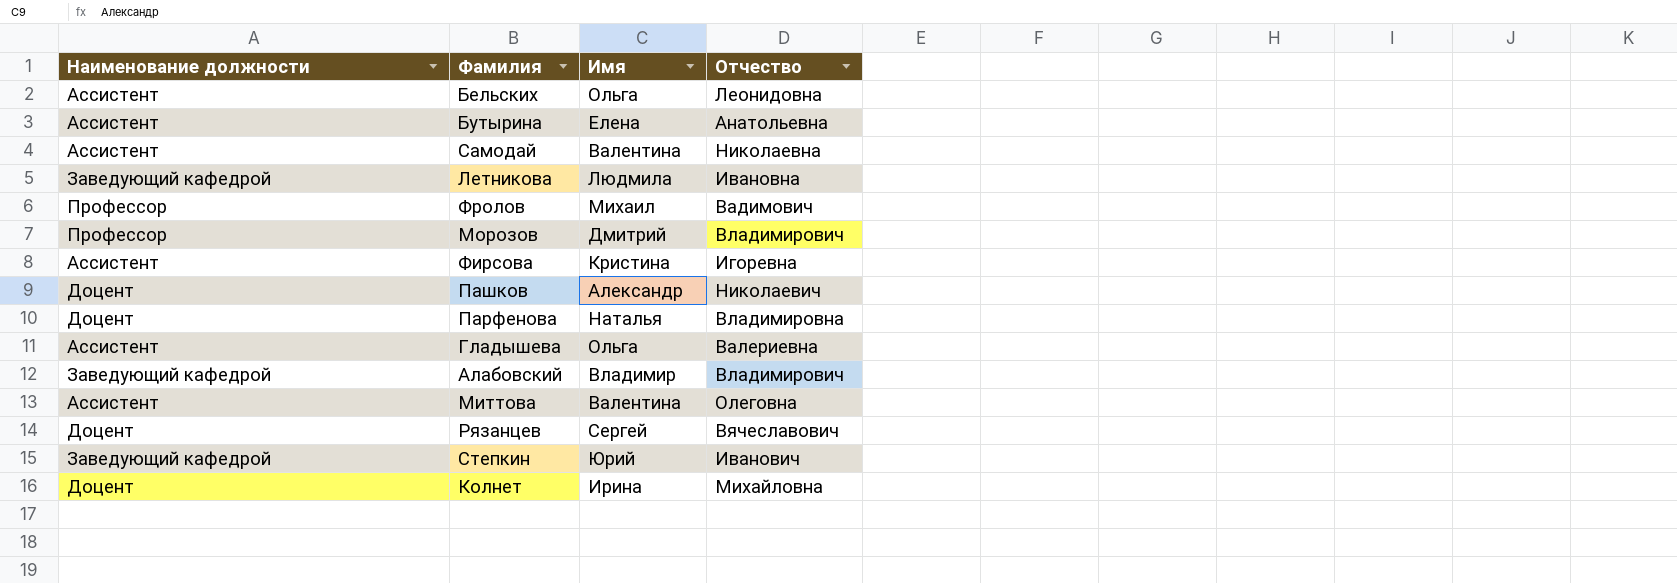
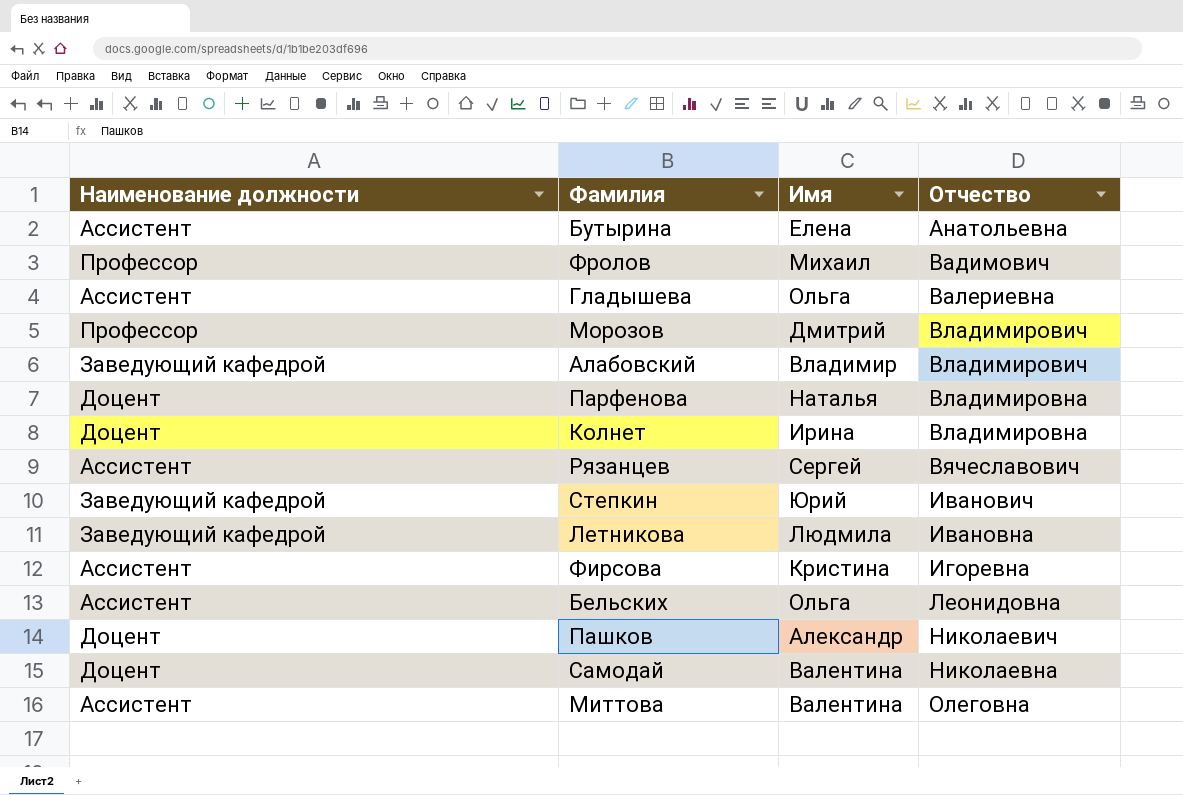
row order: none -> Отчество ascending
Колнет | Отчество: Михайловна -> Владимировна
Рязанцев | Наименование должности: Доцент -> Ассистент
Самодай | Наименование должности: Ассистент -> Доцент

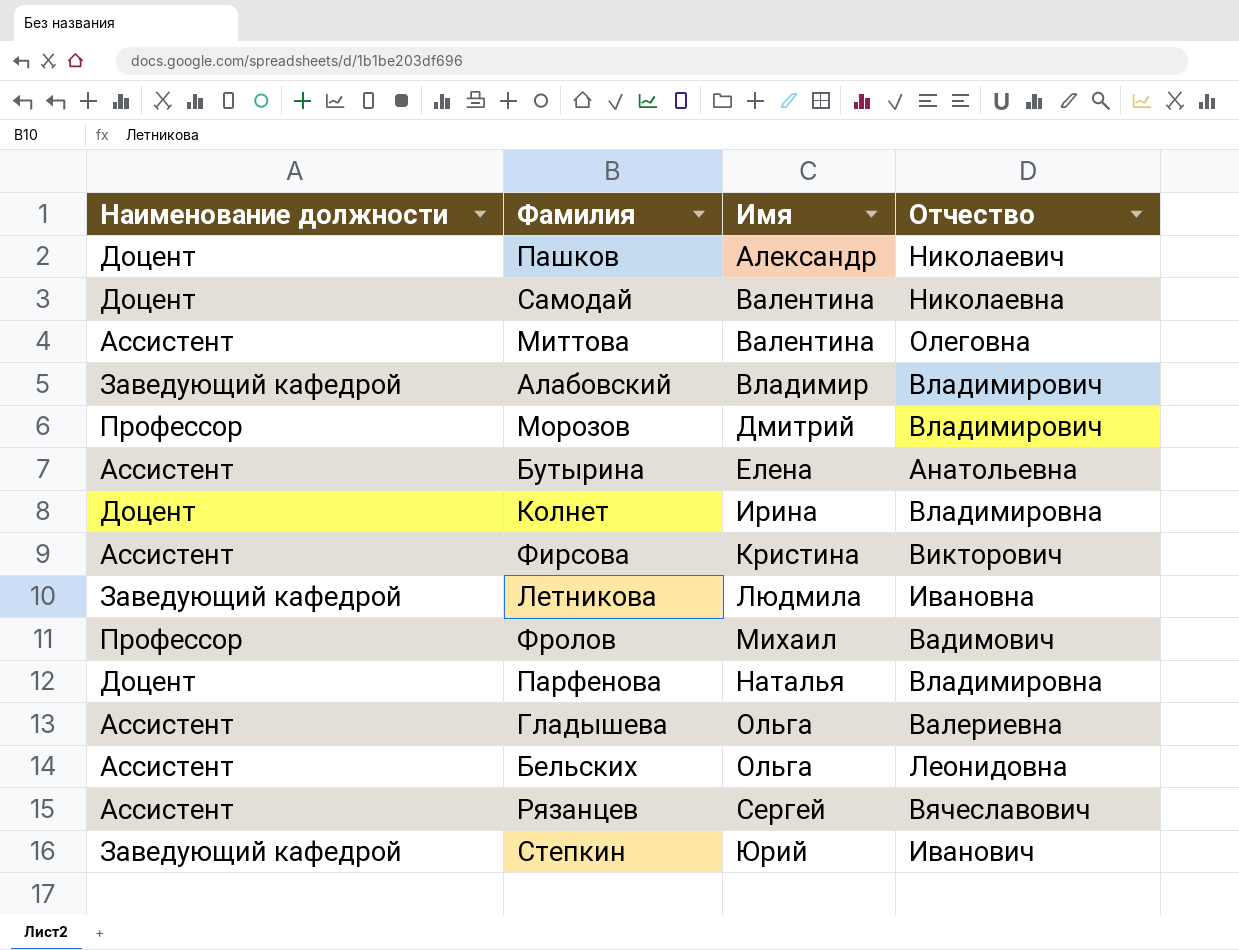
row order: Отчество ascending -> Имя ascending
Фирсова | Отчество: Игоревна -> Викторович

